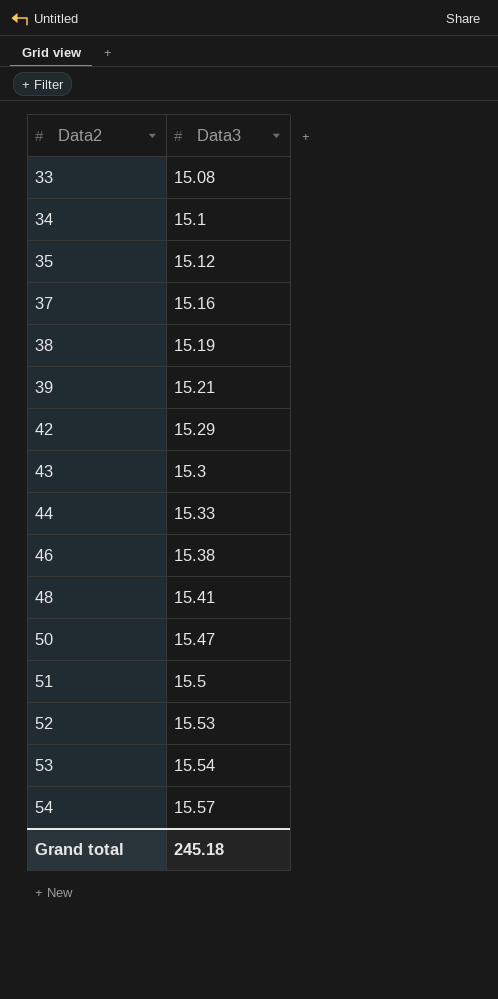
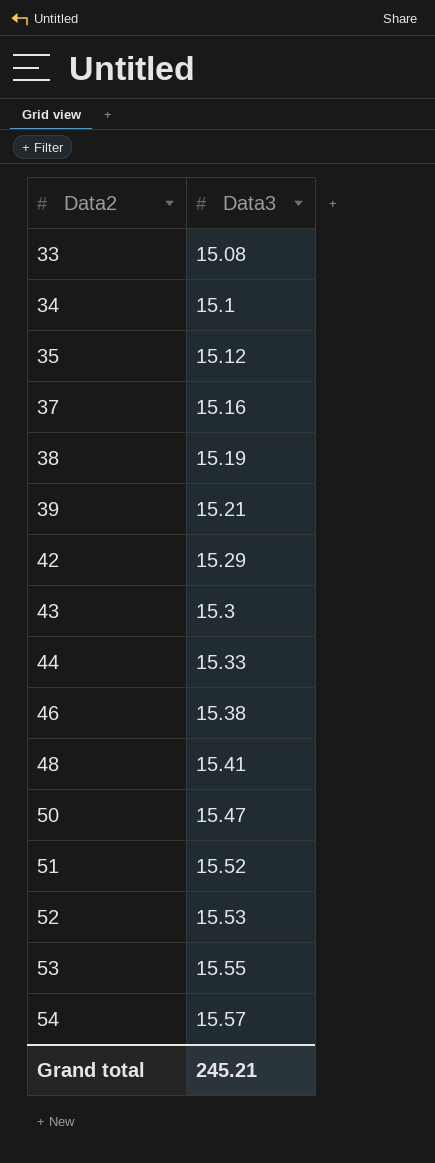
51 | Data3: 15.5 -> 15.52
53 | Data3: 15.54 -> 15.55
Grand total | Data3: 245.18 -> 245.21

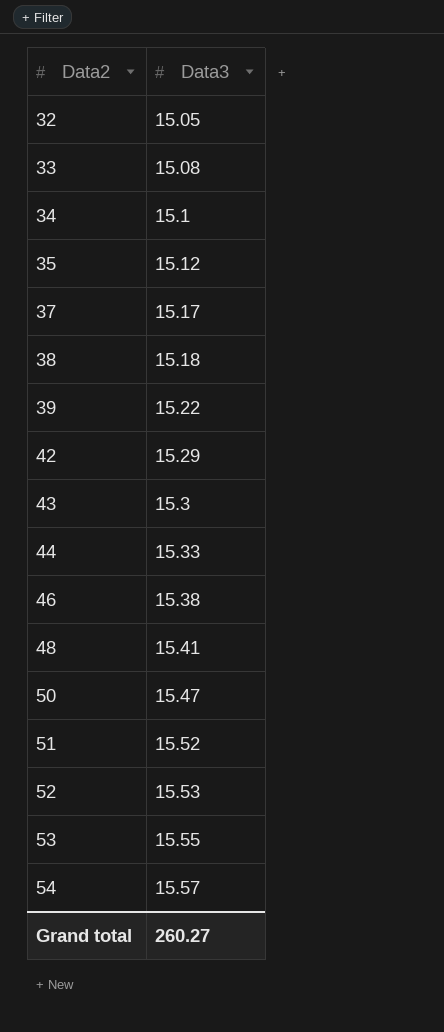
row 32: none -> 15.05
37 | Data3: 15.16 -> 15.17
38 | Data3: 15.19 -> 15.18
39 | Data3: 15.21 -> 15.22
Grand total | Data3: 245.21 -> 260.27

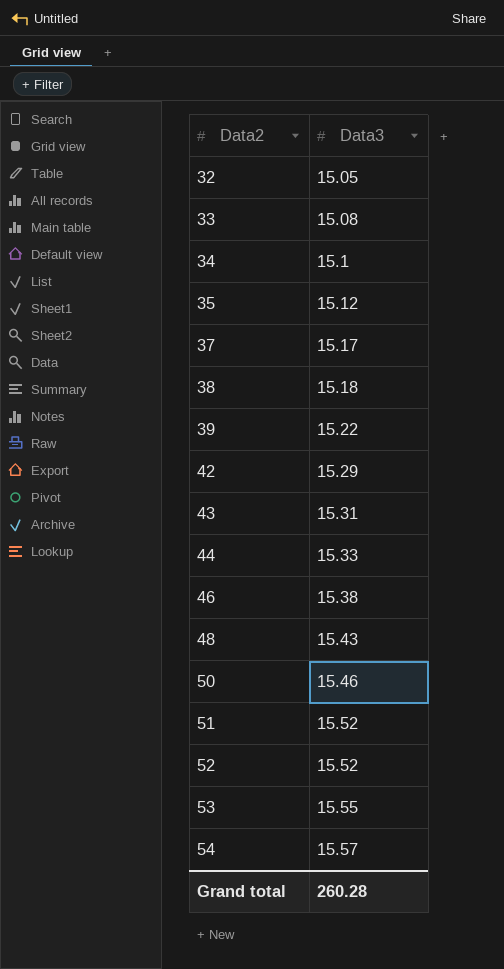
43 | Data3: 15.3 -> 15.31
48 | Data3: 15.41 -> 15.43
50 | Data3: 15.47 -> 15.46
52 | Data3: 15.53 -> 15.52
Grand total | Data3: 260.27 -> 260.28

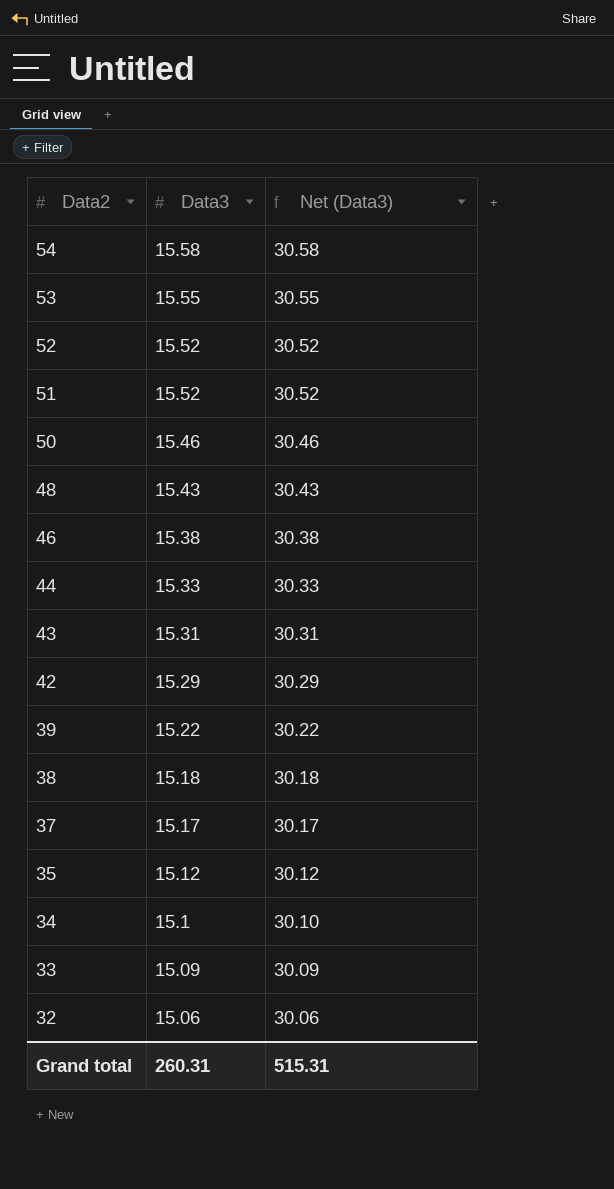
row order: Data2 ascending -> Data2 descending
column Net (Data3) | formula: none -> [Data3] + 15
54 | Data3: 15.57 -> 15.58
33 | Data3: 15.08 -> 15.09
32 | Data3: 15.05 -> 15.06
Grand total | Data3: 260.28 -> 260.31

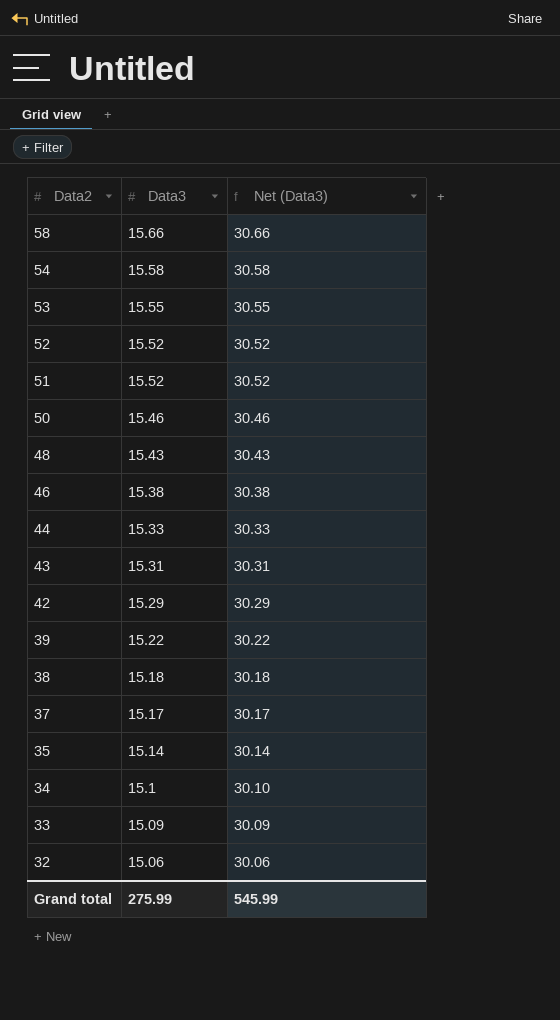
row 58: none -> 15.66 | 30.66
35 | Data3: 15.12 -> 15.14
35 | Net (Data3): 30.12 -> 30.14
Grand total | Data3: 260.31 -> 275.99
Grand total | Net (Data3): 515.31 -> 545.99

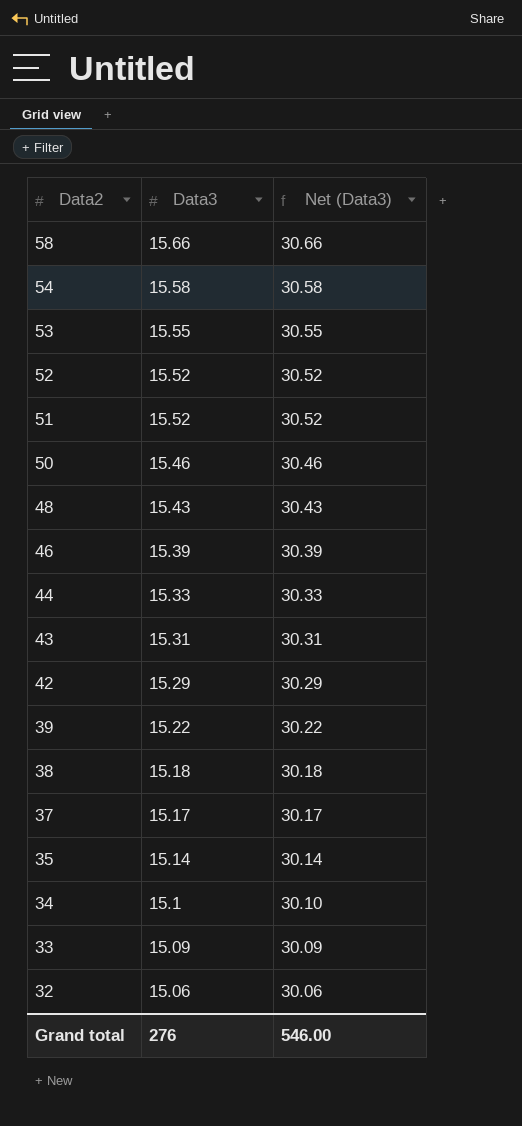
46 | Data3: 15.38 -> 15.39
46 | Net (Data3): 30.38 -> 30.39
Grand total | Data3: 275.99 -> 276
Grand total | Net (Data3): 545.99 -> 546.00

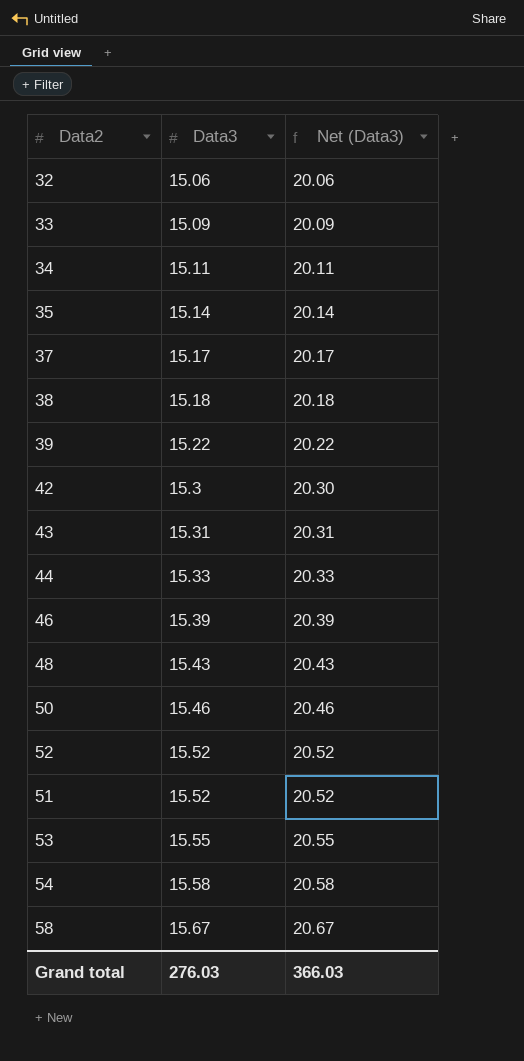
row order: Data2 descending -> Data3 ascending
column Net (Data3) | formula: [Data3] + 15 -> [Data3] + 5
34 | Data3: 15.1 -> 15.11
42 | Data3: 15.29 -> 15.3
58 | Data3: 15.66 -> 15.67
Grand total | Data3: 276 -> 276.03
Grand total | Net (Data3): 546.00 -> 366.03

